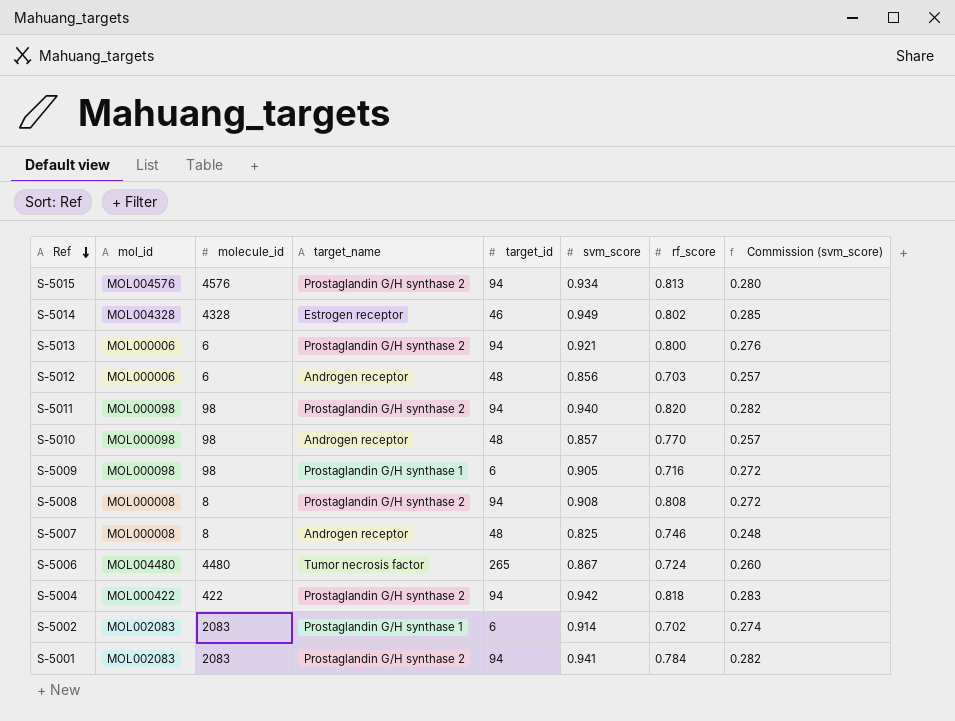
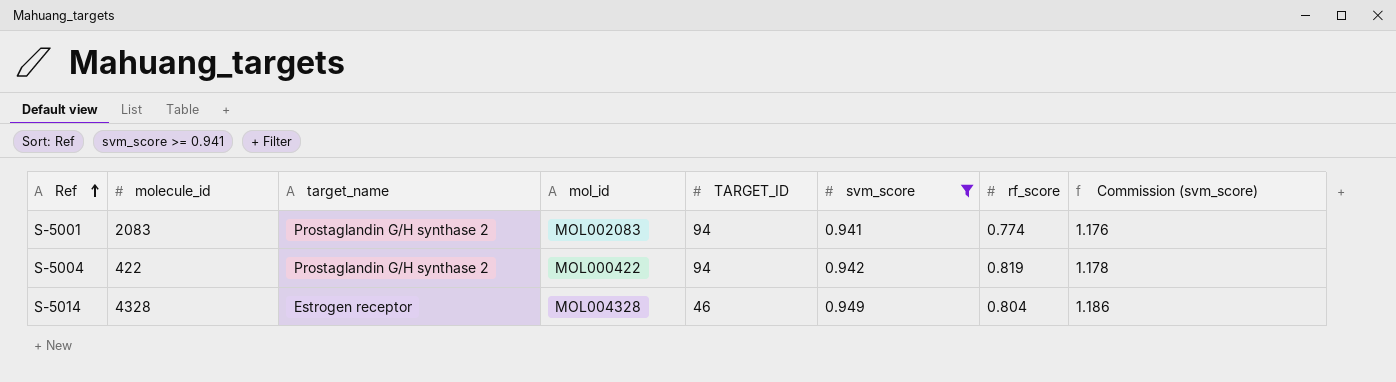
filter: none -> svm_score >= 0.941
row order: Ref descending -> Ref ascending
column mol_id | position: 2 -> 4
column name: target_id -> TARGET_ID
column Commission (svm_score) | formula: [svm_score] * 0.3 -> [svm_score] * 1.25
S-5001 | rf_score: 0.784 -> 0.774
S-5004 | rf_score: 0.818 -> 0.819
S-5014 | rf_score: 0.802 -> 0.804

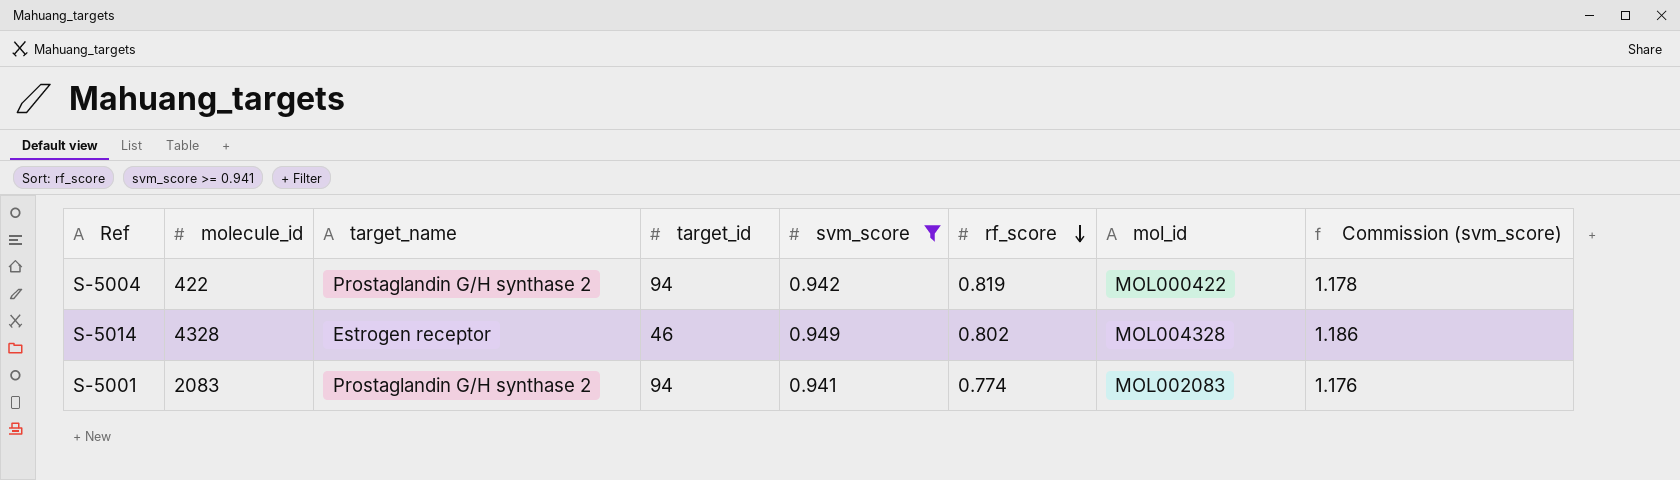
row order: Ref ascending -> rf_score descending
column name: TARGET_ID -> target_id
column mol_id | position: 4 -> 7
S-5014 | rf_score: 0.804 -> 0.802

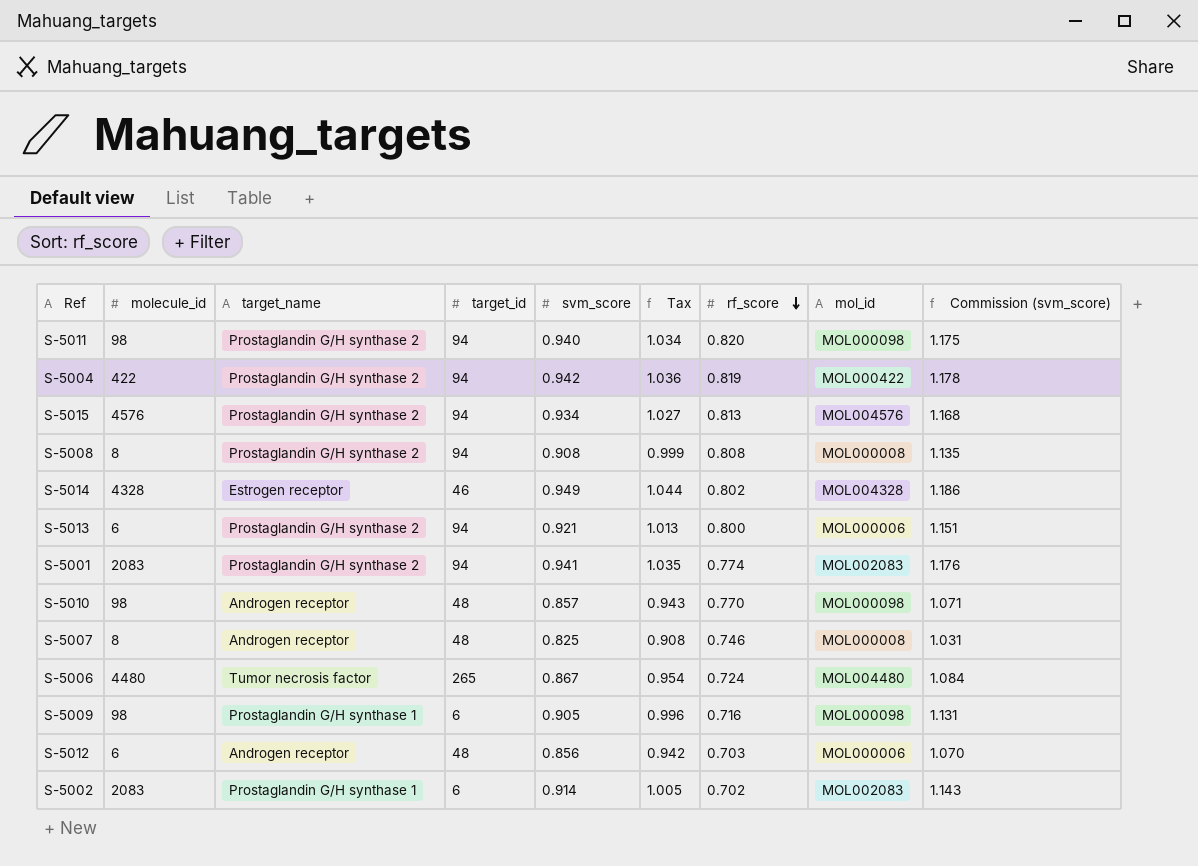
filter: svm_score >= 0.941 -> none
column Tax | formula: none -> [svm_score] * 1.1

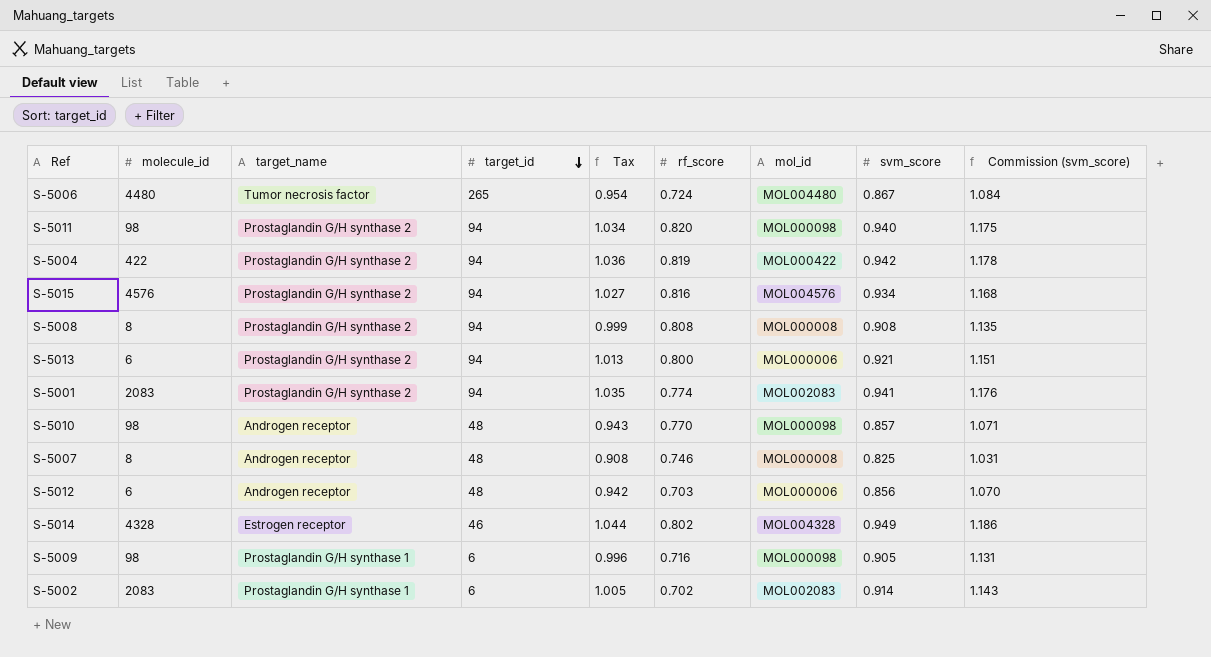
row order: rf_score descending -> target_id descending
column svm_score | position: 5 -> 8
S-5015 | rf_score: 0.813 -> 0.816

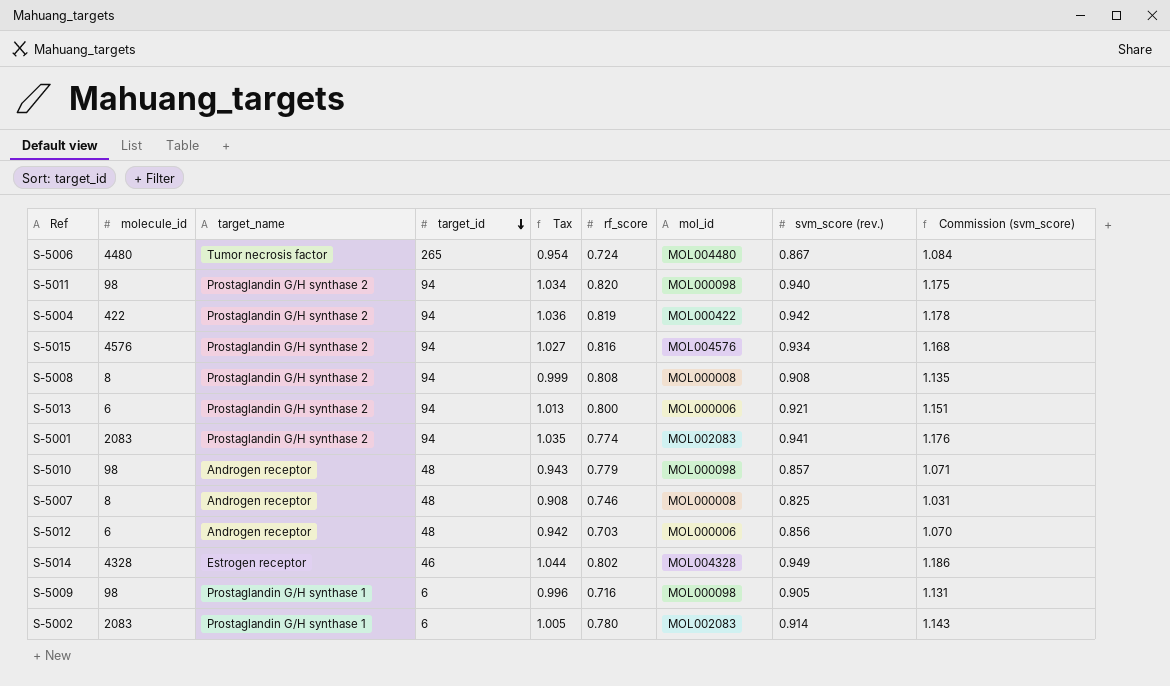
column name: svm_score -> svm_score (rev.)
S-5010 | rf_score: 0.770 -> 0.779
S-5002 | rf_score: 0.702 -> 0.780

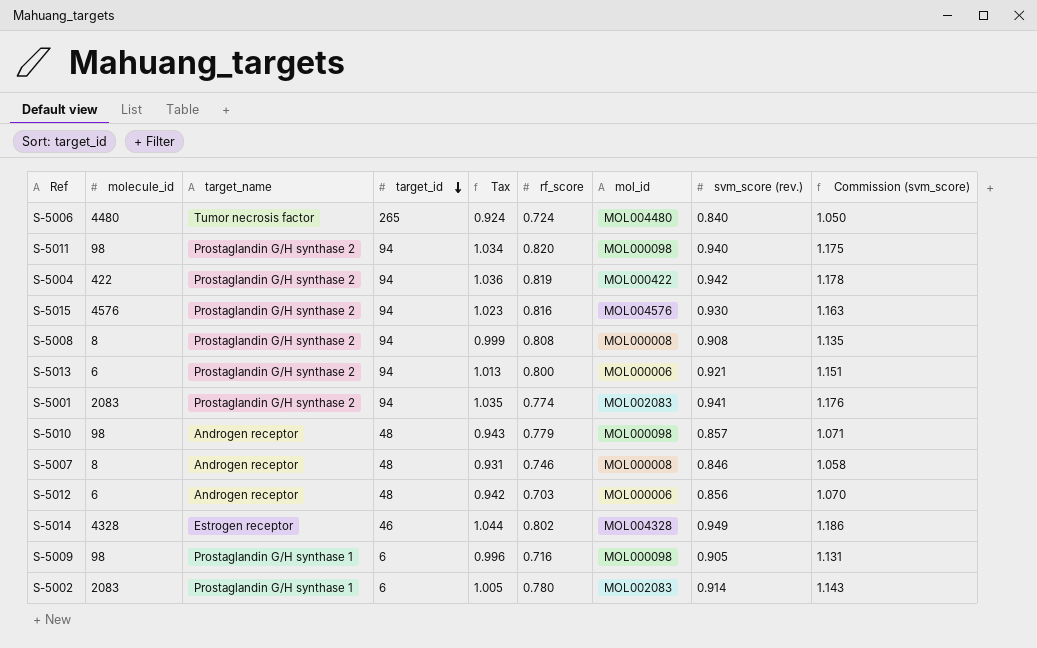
S-5006 | Tax: 0.954 -> 0.924
S-5006 | svm_score (rev.): 0.867 -> 0.840
S-5006 | Commission (svm_score): 1.084 -> 1.050
S-5015 | Tax: 1.027 -> 1.023
S-5015 | svm_score (rev.): 0.934 -> 0.930
S-5015 | Commission (svm_score): 1.168 -> 1.163
S-5007 | Tax: 0.908 -> 0.931
S-5007 | svm_score (rev.): 0.825 -> 0.846
S-5007 | Commission (svm_score): 1.031 -> 1.058

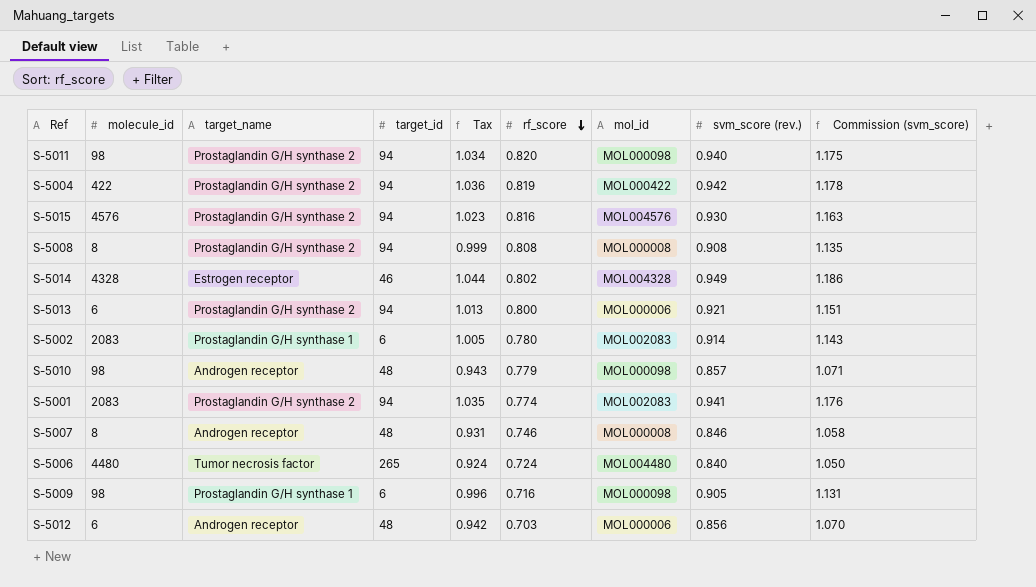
row order: target_id descending -> rf_score descending

